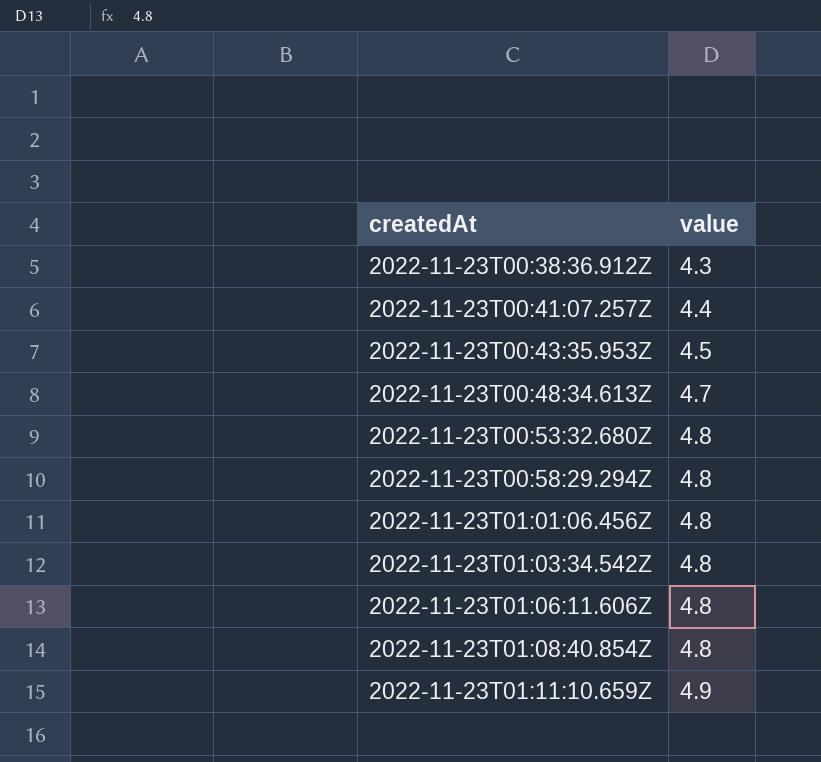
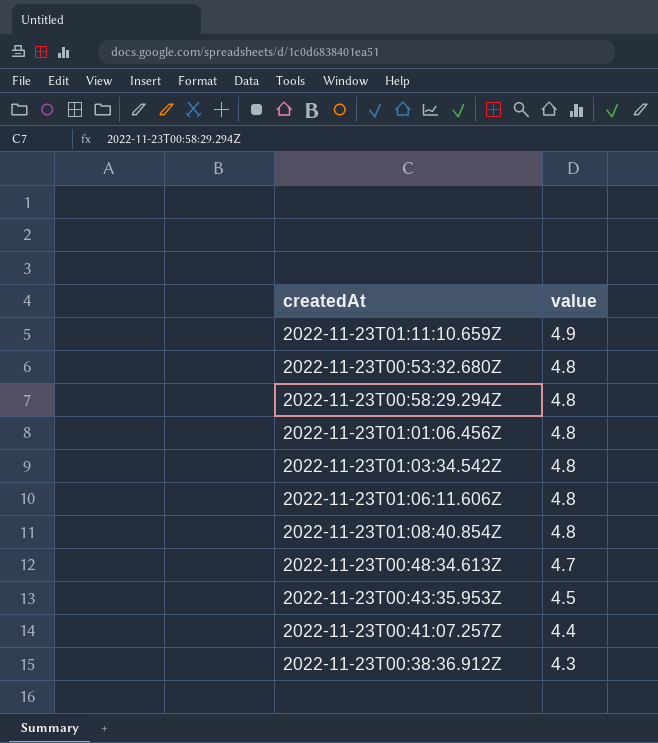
row order: createdAt ascending -> value descending

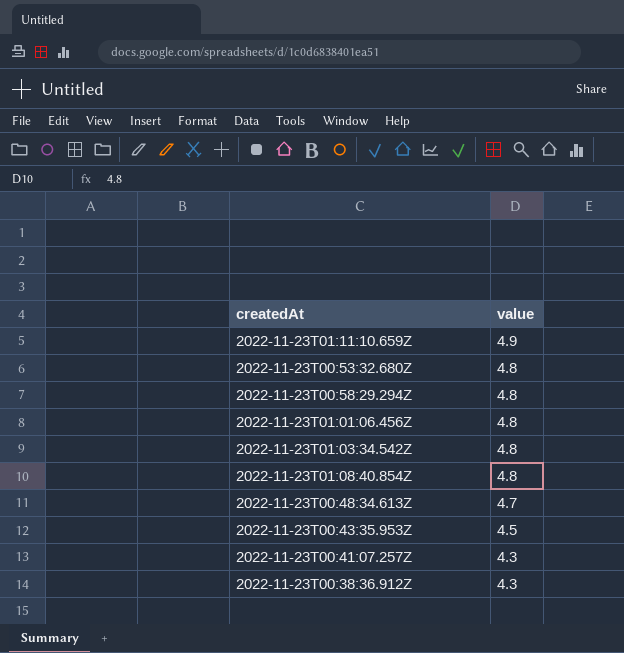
row 2022-11-23T01:06:11.606Z: 4.8 -> none
2022-11-23T00:41:07.257Z | value: 4.4 -> 4.3

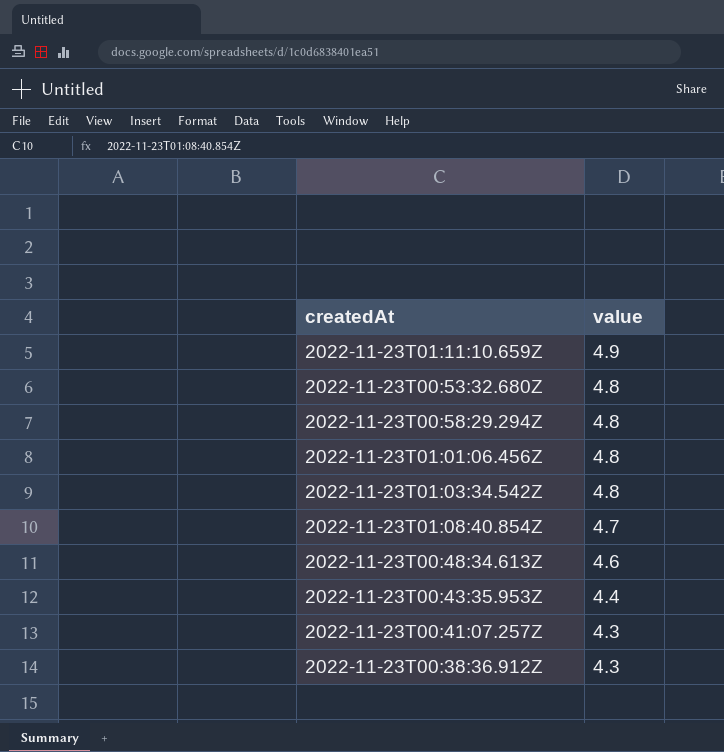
2022-11-23T01:08:40.854Z | value: 4.8 -> 4.7
2022-11-23T00:48:34.613Z | value: 4.7 -> 4.6
2022-11-23T00:43:35.953Z | value: 4.5 -> 4.4

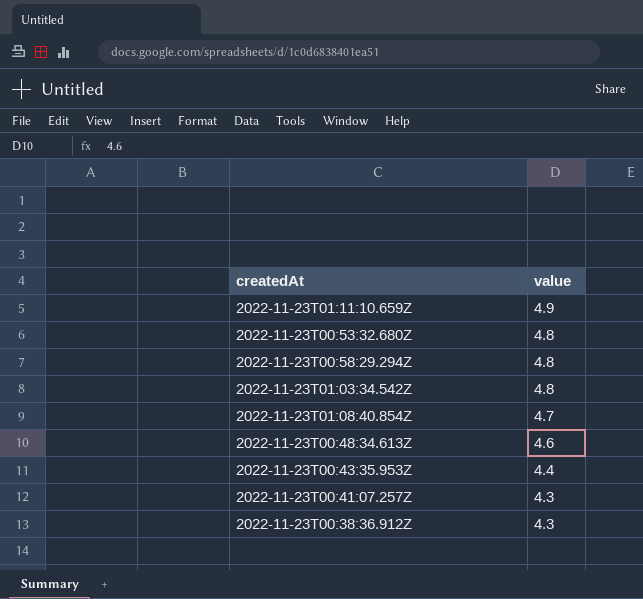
row 2022-11-23T01:01:06.456Z: 4.8 -> none

